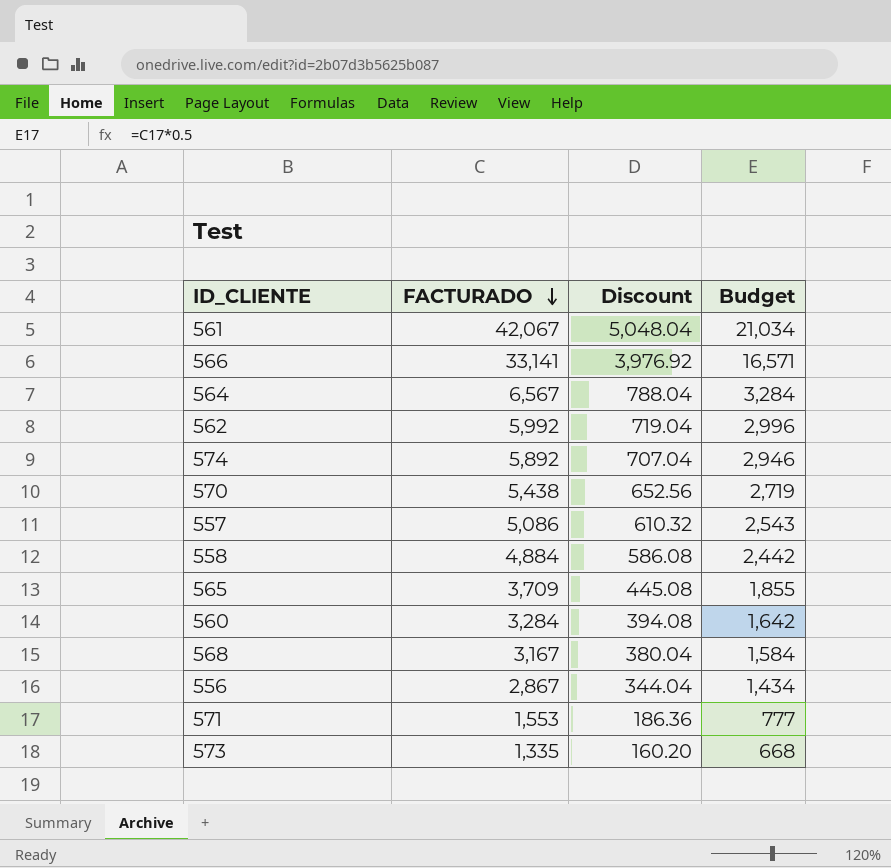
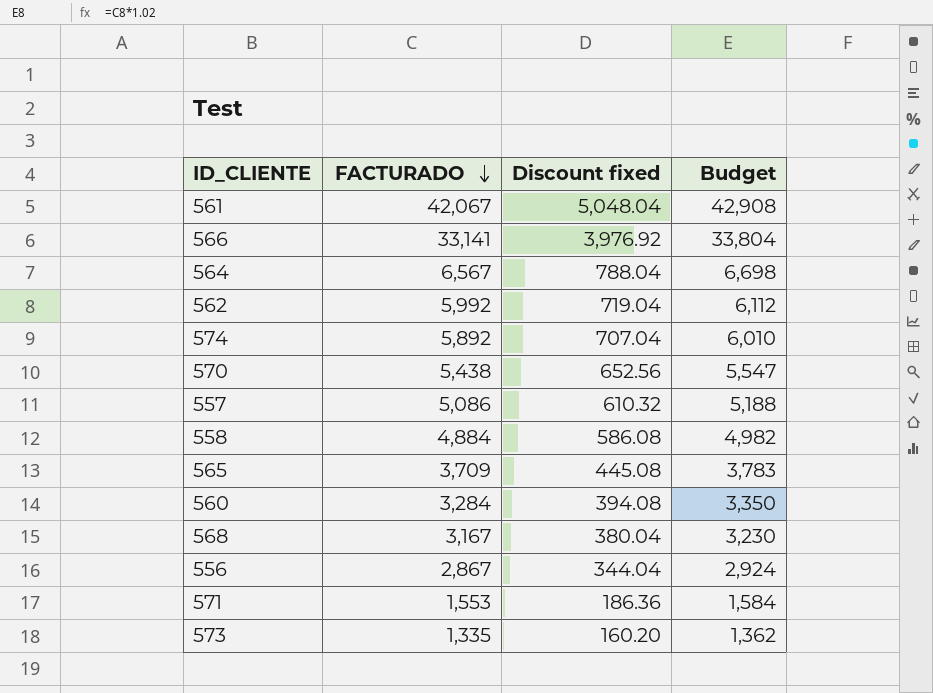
column name: Discount -> Discount fixed
column Budget | formula: [FACTURADO] * 0.5 -> [FACTURADO] * 1.02

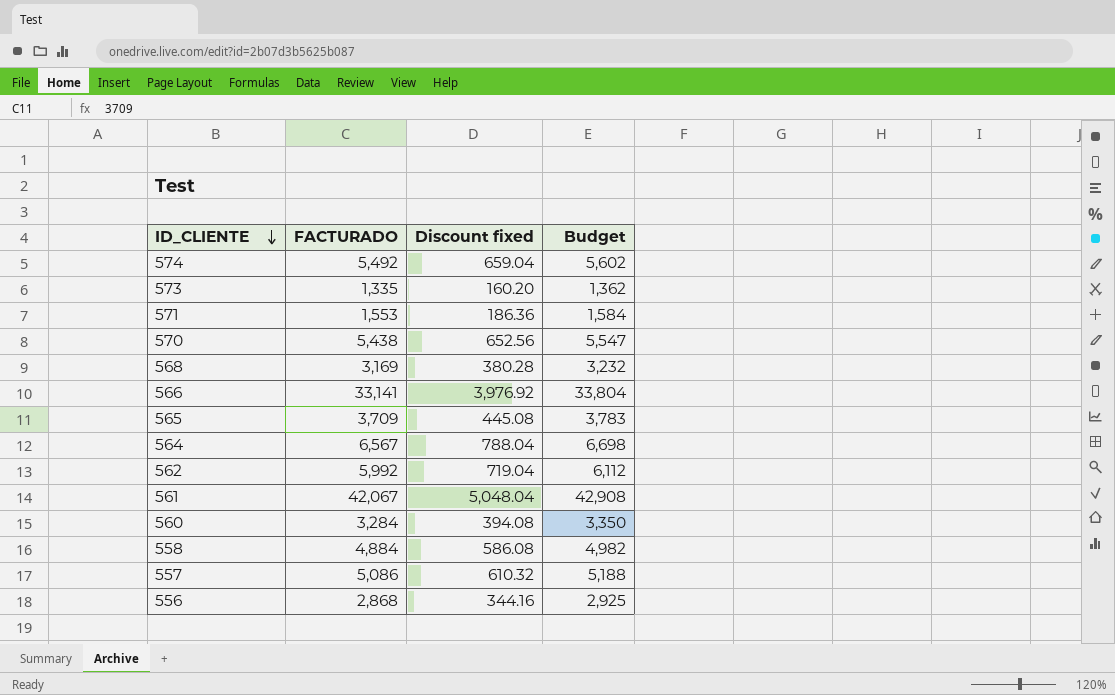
row order: FACTURADO descending -> ID_CLIENTE descending
574 | FACTURADO: 5,892 -> 5,492
574 | Discount fixed: 707.04 -> 659.04
574 | Budget: 6,010 -> 5,602
568 | FACTURADO: 3,167 -> 3,169
568 | Discount fixed: 380.04 -> 380.28
568 | Budget: 3,230 -> 3,232
556 | FACTURADO: 2,867 -> 2,868
556 | Discount fixed: 344.04 -> 344.16
556 | Budget: 2,924 -> 2,925

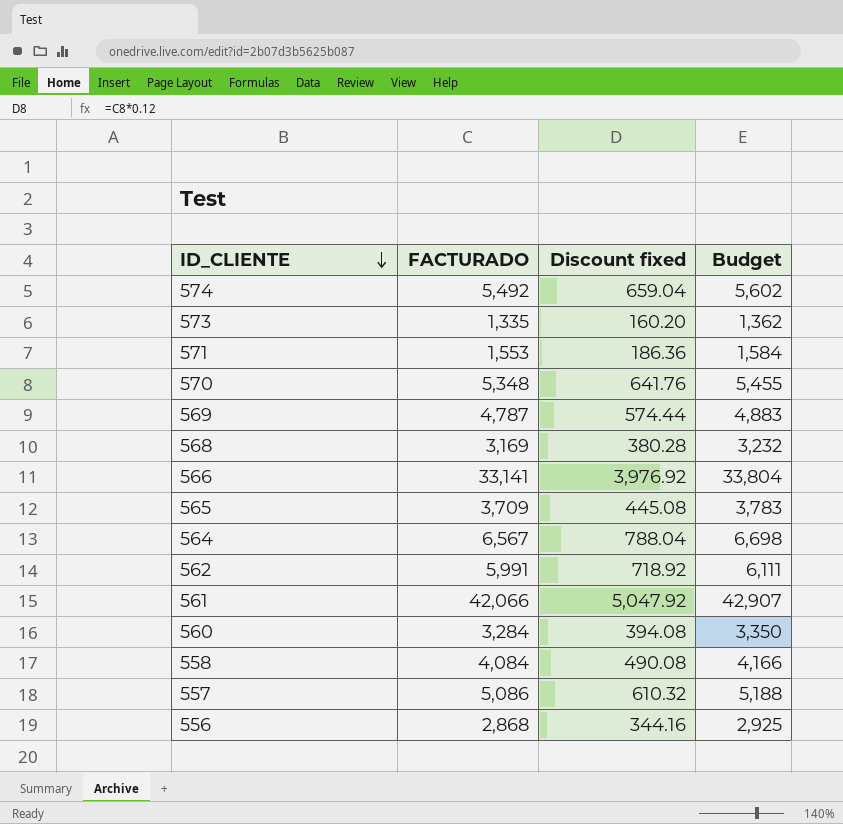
570 | FACTURADO: 5,438 -> 5,348
570 | Discount fixed: 652.56 -> 641.76
570 | Budget: 5,547 -> 5,455
row 569: none -> 4,787 | 574.44 | 4,883
562 | FACTURADO: 5,992 -> 5,991
562 | Discount fixed: 719.04 -> 718.92
562 | Budget: 6,112 -> 6,111
561 | FACTURADO: 42,067 -> 42,066
561 | Discount fixed: 5,048.04 -> 5,047.92
561 | Budget: 42,908 -> 42,907
558 | FACTURADO: 4,884 -> 4,084
558 | Discount fixed: 586.08 -> 490.08
558 | Budget: 4,982 -> 4,166

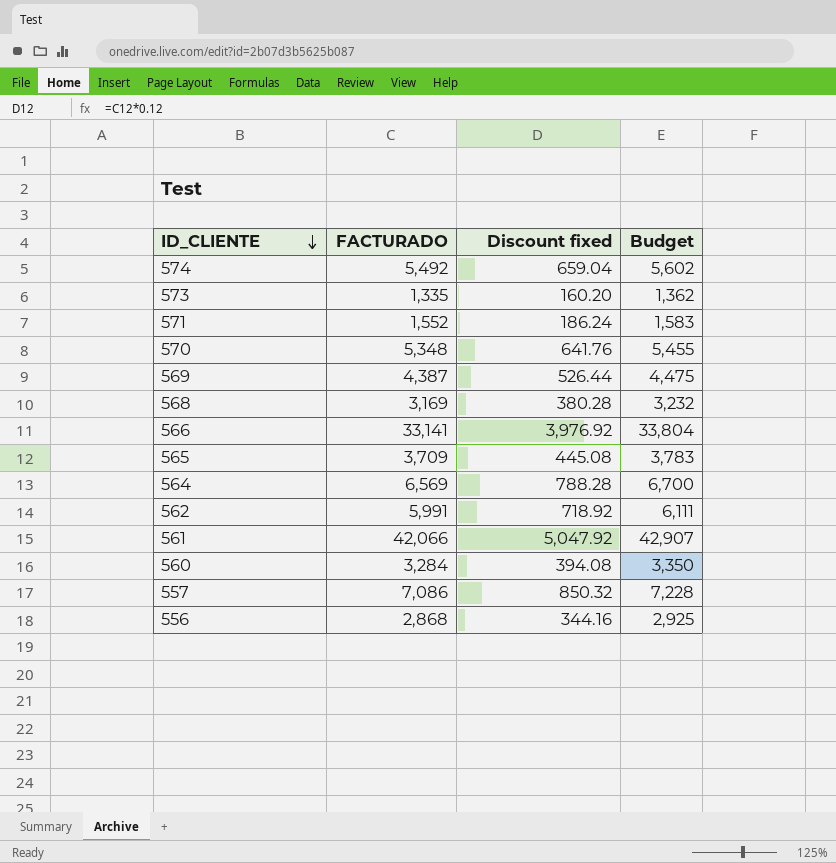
row 558: 4,084 | 490.08 | 4,166 -> none
571 | FACTURADO: 1,553 -> 1,552
571 | Discount fixed: 186.36 -> 186.24
571 | Budget: 1,584 -> 1,583
569 | FACTURADO: 4,787 -> 4,387
569 | Discount fixed: 574.44 -> 526.44
569 | Budget: 4,883 -> 4,475
564 | FACTURADO: 6,567 -> 6,569
564 | Discount fixed: 788.04 -> 788.28
564 | Budget: 6,698 -> 6,700
557 | FACTURADO: 5,086 -> 7,086
557 | Discount fixed: 610.32 -> 850.32
557 | Budget: 5,188 -> 7,228

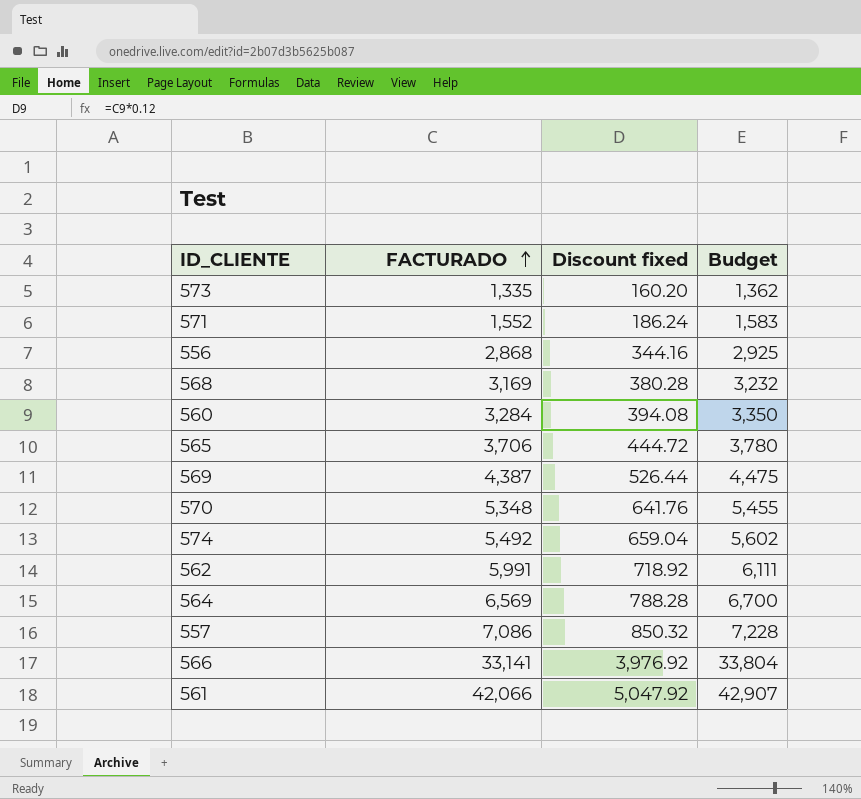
row order: ID_CLIENTE descending -> FACTURADO ascending
565 | FACTURADO: 3,709 -> 3,706
565 | Discount fixed: 445.08 -> 444.72
565 | Budget: 3,783 -> 3,780

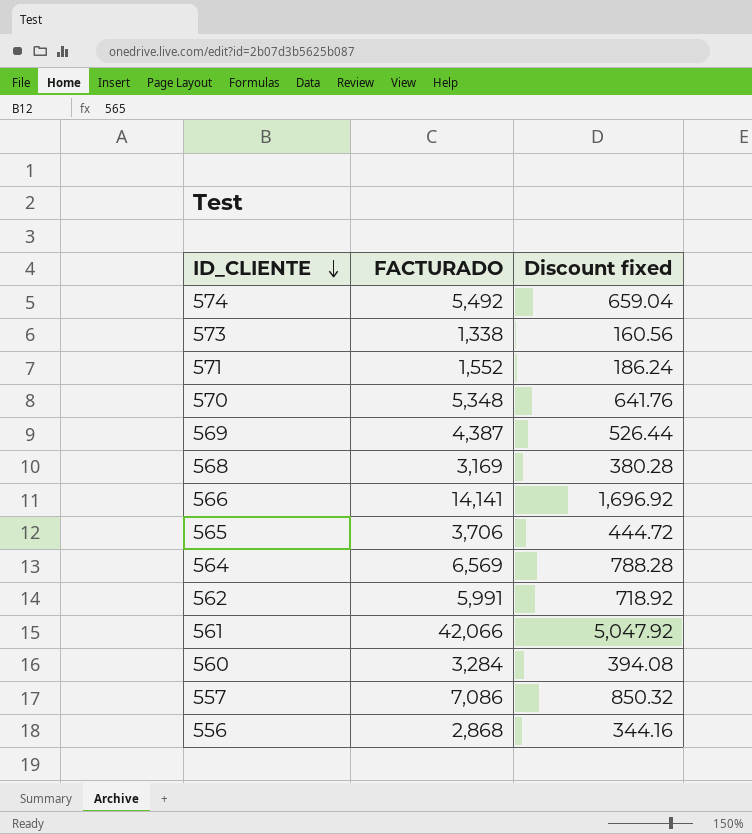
row order: FACTURADO ascending -> ID_CLIENTE descending
column Budget | formula: [FACTURADO] * 1.02 -> none
573 | FACTURADO: 1,335 -> 1,338
573 | Discount fixed: 160.20 -> 160.56
566 | FACTURADO: 33,141 -> 14,141
566 | Discount fixed: 3,976.92 -> 1,696.92

